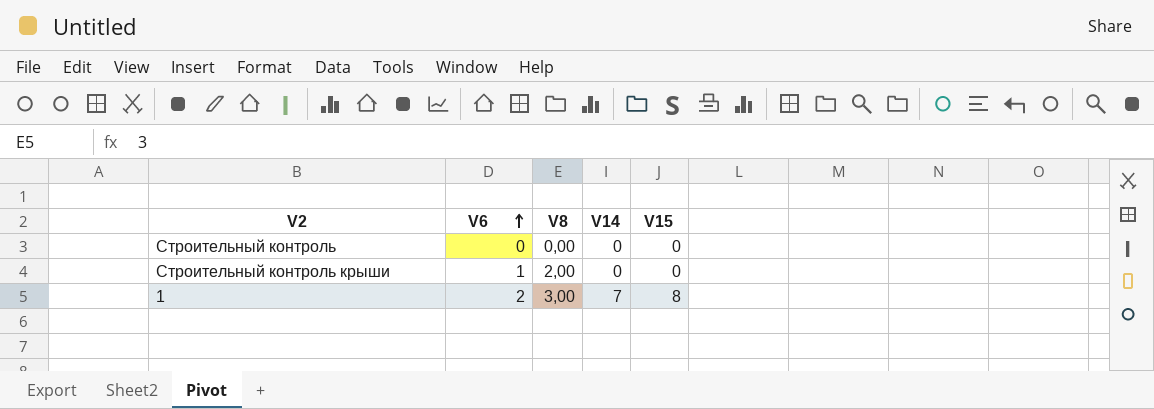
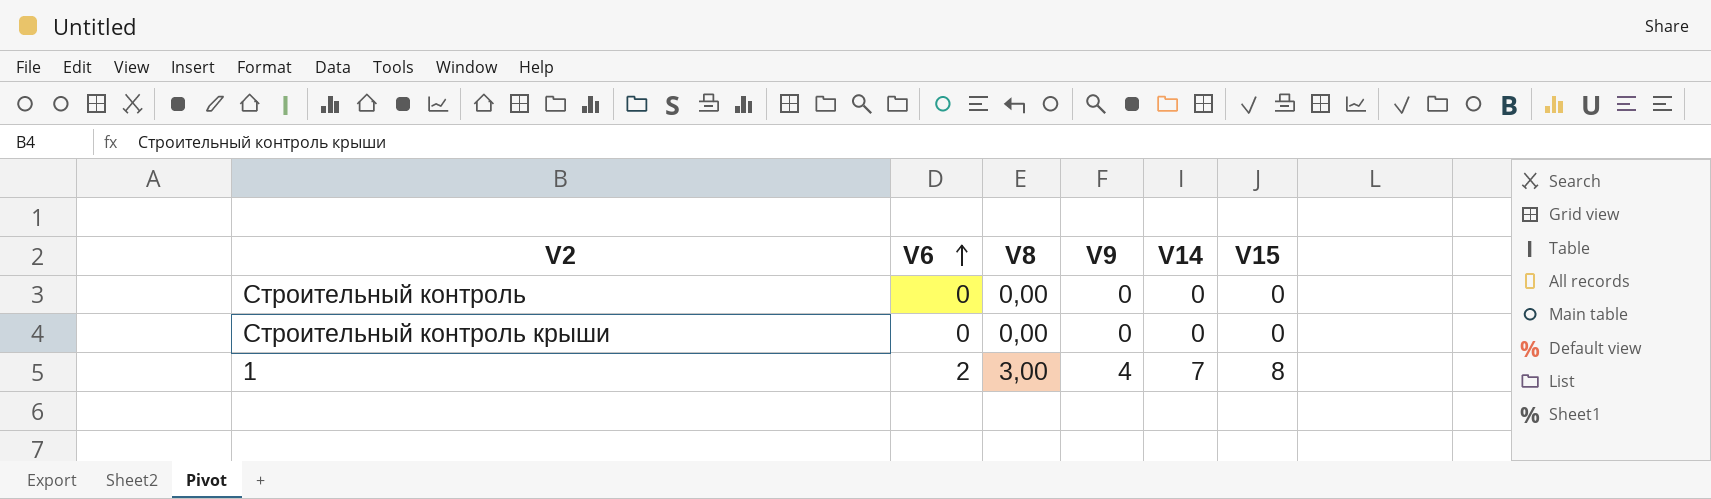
column V9 | position: none -> 4
Строительный контроль крыши | V6: 1 -> 0
Строительный контроль крыши | V8: 2,00 -> 0,00

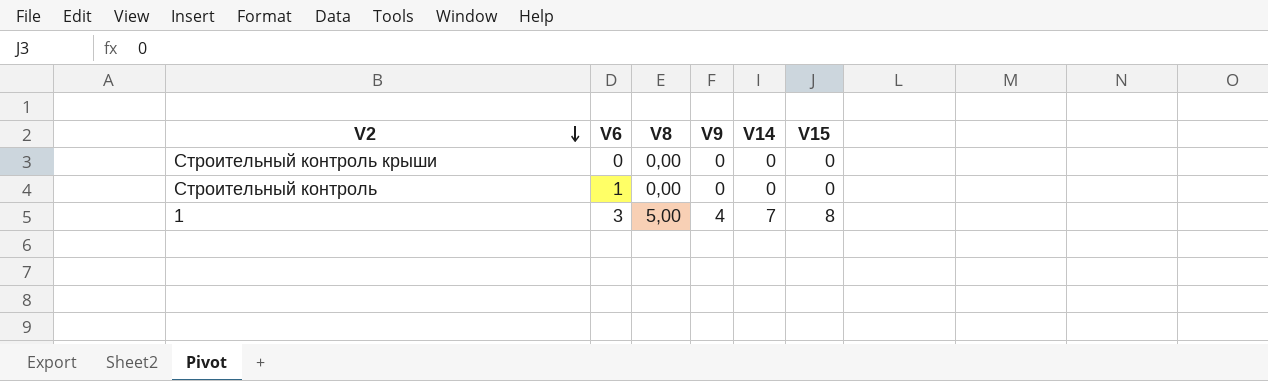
row order: V6 ascending -> V2 descending
Строительный контроль | V6: 0 -> 1
1 | V6: 2 -> 3
1 | V8: 3,00 -> 5,00

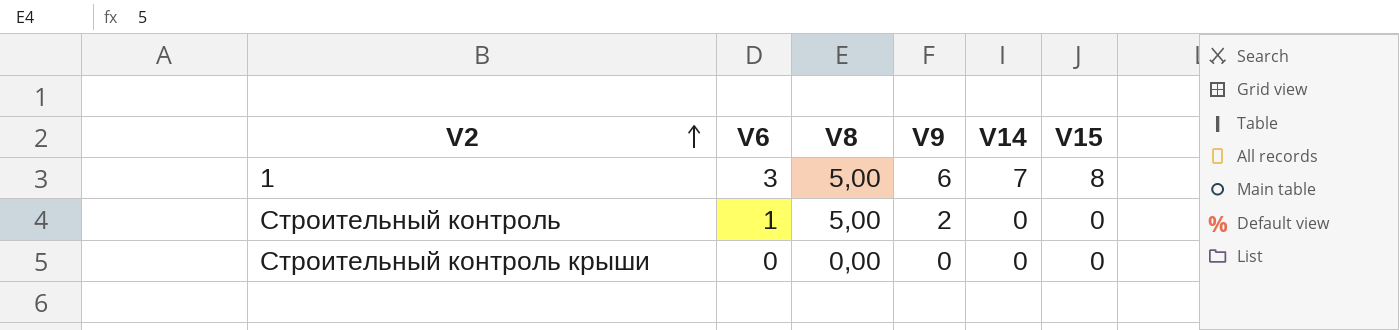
row order: V2 descending -> V2 ascending
1 | V9: 4 -> 6
Строительный контроль | V8: 0,00 -> 5,00
Строительный контроль | V9: 0 -> 2

